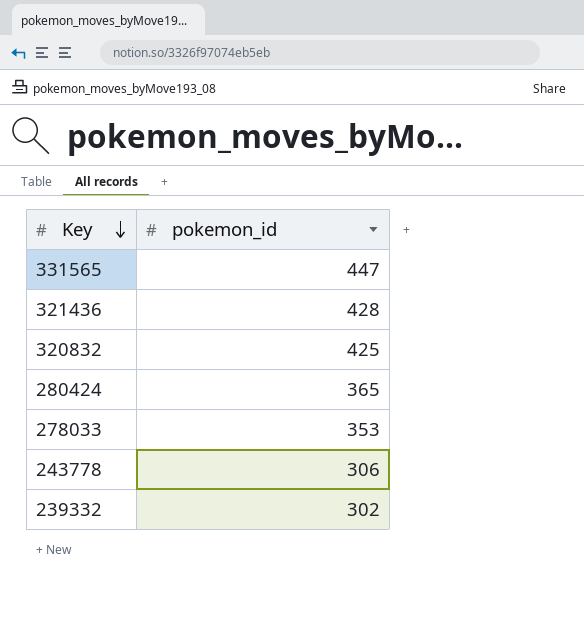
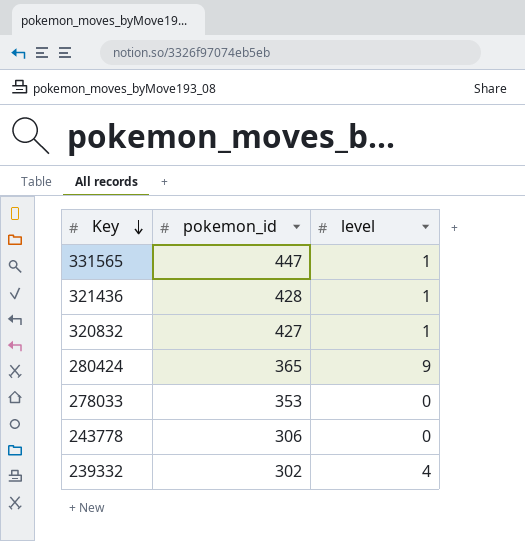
column level | position: none -> 3
320832 | pokemon_id: 425 -> 427

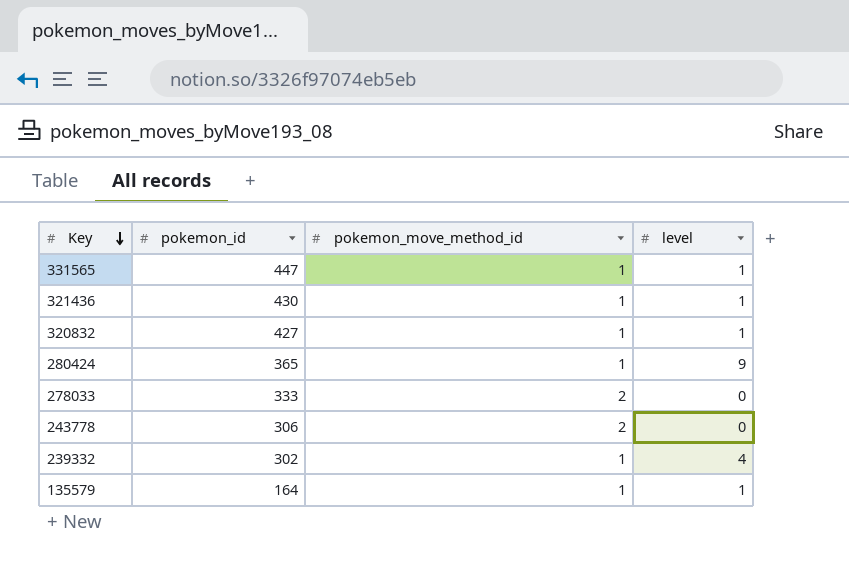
column pokemon_move_method_id | position: none -> 3
321436 | pokemon_id: 428 -> 430
278033 | pokemon_id: 353 -> 333
row 135579: none -> 164 | 1 | 1

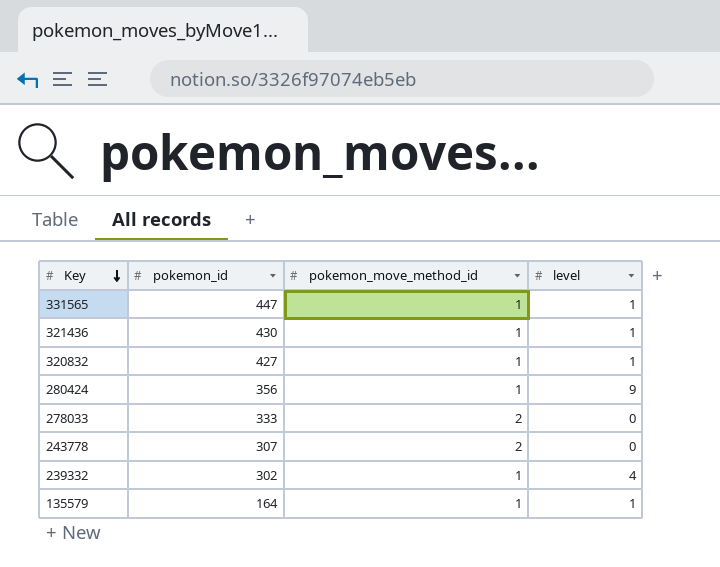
280424 | pokemon_id: 365 -> 356
243778 | pokemon_id: 306 -> 307

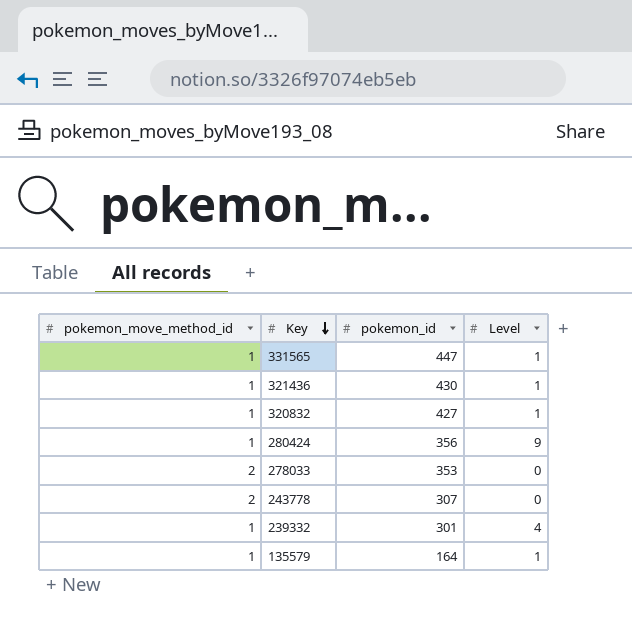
column pokemon_move_method_id | position: 3 -> 1
column name: level -> Level
278033 | pokemon_id: 333 -> 353
239332 | pokemon_id: 302 -> 301

